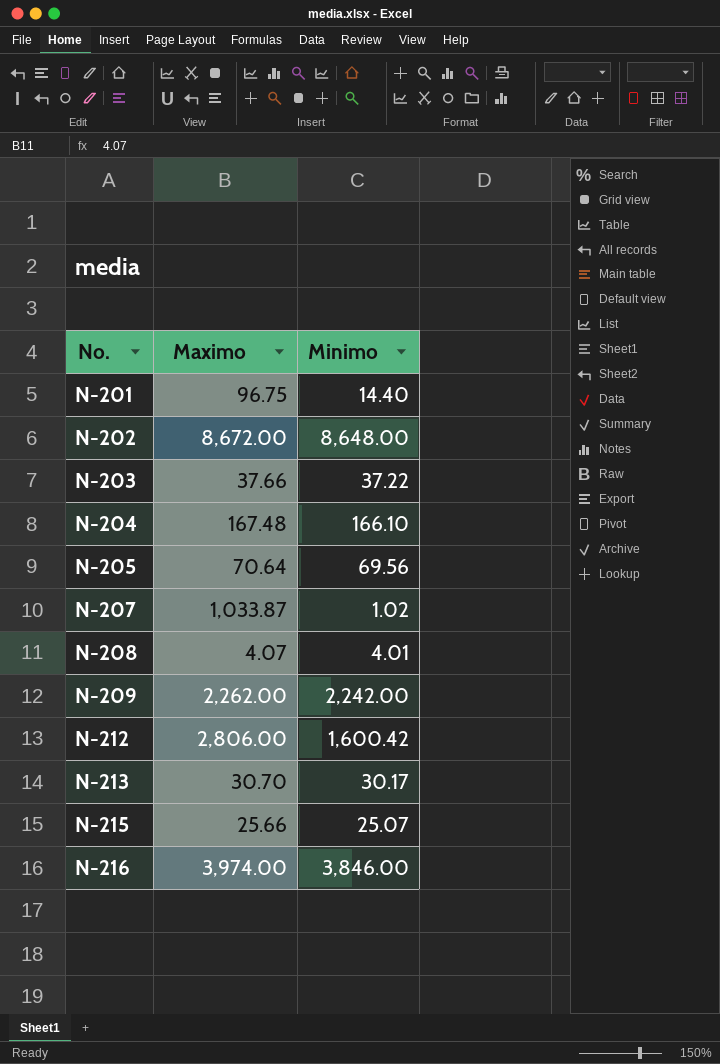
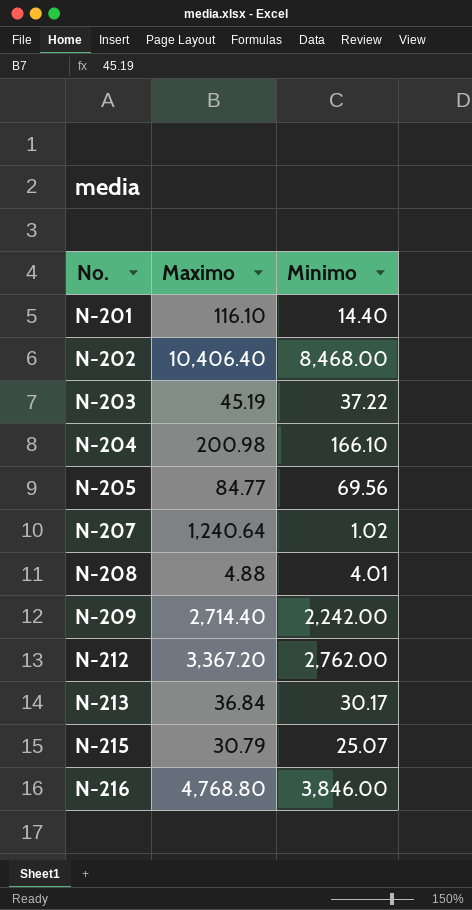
N-201 | Maximo: 96.75 -> 116.10
N-202 | Maximo: 8,672.00 -> 10,406.40
N-202 | Minimo: 8,648.00 -> 8,468.00
N-203 | Maximo: 37.66 -> 45.19
N-204 | Maximo: 167.48 -> 200.98
N-205 | Maximo: 70.64 -> 84.77
N-207 | Maximo: 1,033.87 -> 1,240.64
N-208 | Maximo: 4.07 -> 4.88
N-209 | Maximo: 2,262.00 -> 2,714.40
N-212 | Maximo: 2,806.00 -> 3,367.20
N-212 | Minimo: 1,600.42 -> 2,762.00
N-213 | Maximo: 30.70 -> 36.84
N-215 | Maximo: 25.66 -> 30.79
N-216 | Maximo: 3,974.00 -> 4,768.80

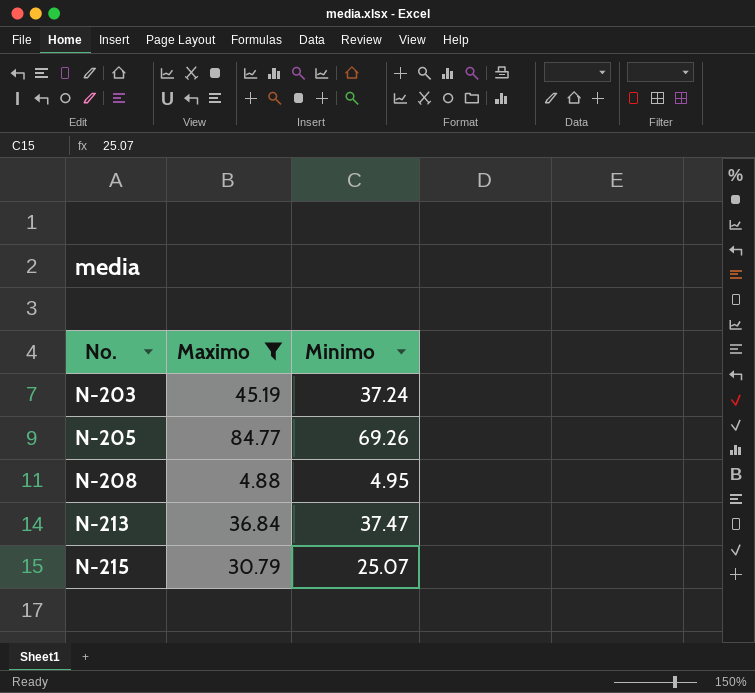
filter: none -> Maximo <= 84.77
N-203 | Minimo: 37.22 -> 37.24
N-205 | Minimo: 69.56 -> 69.26
N-208 | Minimo: 4.01 -> 4.95
N-213 | Minimo: 30.17 -> 37.47

